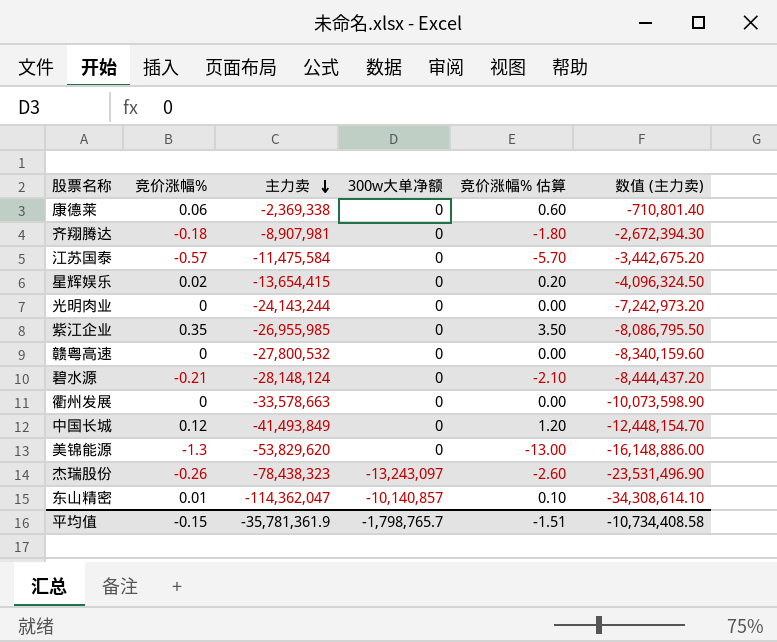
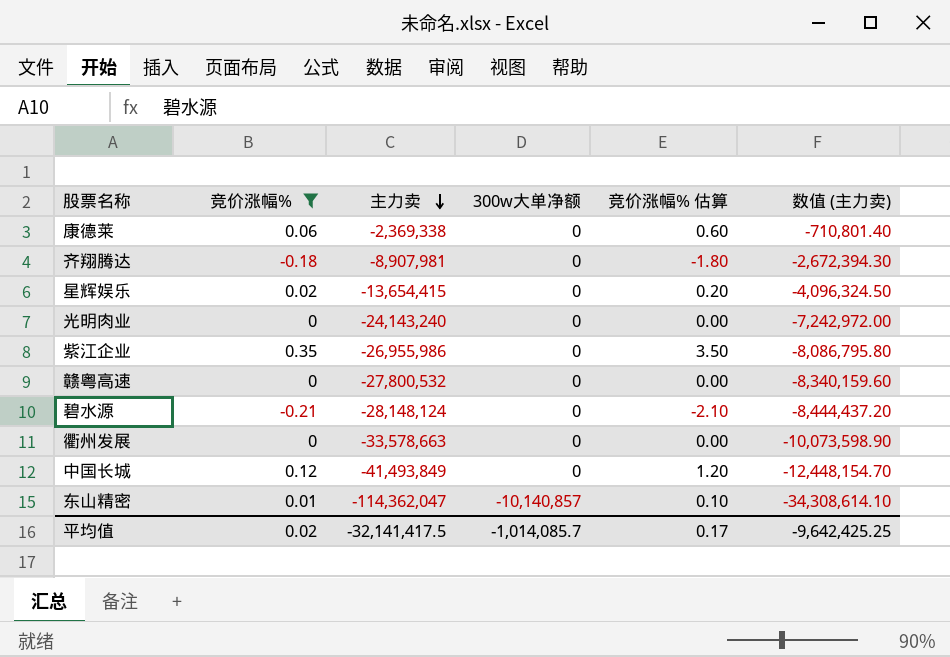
filter: none -> 竞价涨幅% >= -0.21
光明肉业 | 主力卖: -24,143,244 -> -24,143,240
光明肉业 | 数值 (主力卖): -7,242,973.20 -> -7,242,972.00
紫江企业 | 主力卖: -26,955,985 -> -26,955,986
紫江企业 | 数值 (主力卖): -8,086,795.50 -> -8,086,795.80
平均值 | 竞价涨幅%: -0.15 -> 0.02
平均值 | 主力卖: -35,781,361.9 -> -32,141,417.5
平均值 | 300w大单净额: -1,798,765.7 -> -1,014,085.7
平均值 | 竞价涨幅% 估算: -1.51 -> 0.17
平均值 | 数值 (主力卖): -10,734,408.58 -> -9,642,425.25

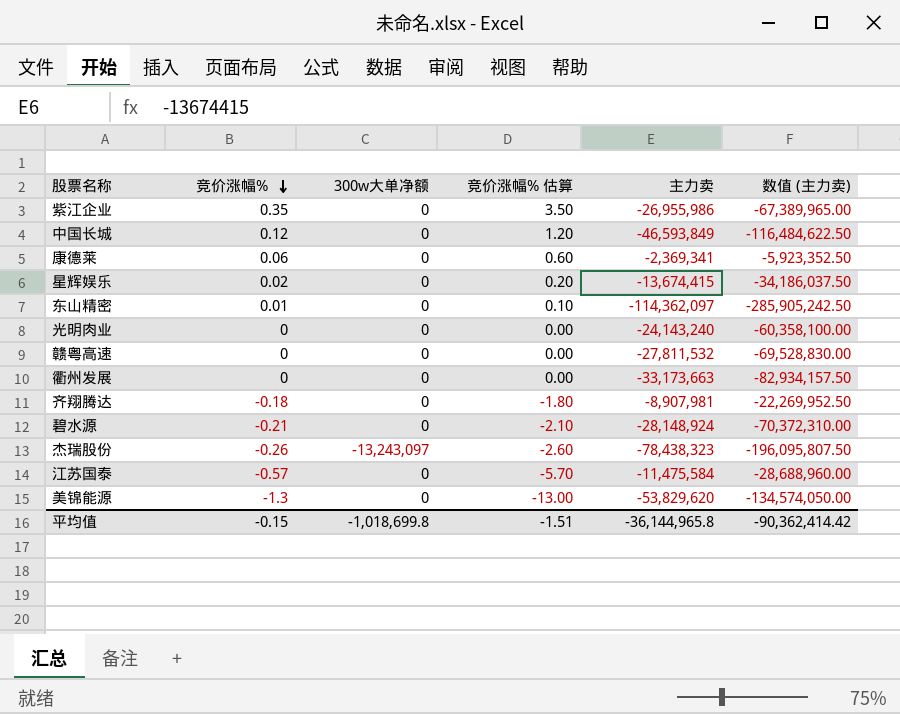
filter: 竞价涨幅% >= -0.21 -> none
row order: 主力卖 descending -> 竞价涨幅% descending
column 主力卖 | position: 3 -> 5
column 数值 (主力卖) | formula: [主力卖] * 0.3 -> [主力卖] * 2.5
中国长城 | 主力卖: -41,493,849 -> -46,593,849
康德莱 | 主力卖: -2,369,338 -> -2,369,341
星辉娱乐 | 主力卖: -13,654,415 -> -13,674,415
东山精密 | 300w大单净额: -10,140,857 -> 0
东山精密 | 主力卖: -114,362,047 -> -114,362,097
赣粤高速 | 主力卖: -27,800,532 -> -27,811,532
衢州发展 | 主力卖: -33,578,663 -> -33,173,663
碧水源 | 主力卖: -28,148,124 -> -28,148,924
平均值 | 竞价涨幅%: 0.02 -> -0.15
平均值 | 300w大单净额: -1,014,085.7 -> -1,018,699.8
平均值 | 竞价涨幅% 估算: 0.17 -> -1.51
平均值 | 主力卖: -32,141,417.5 -> -36,144,965.8
平均值 | 数值 (主力卖): -9,642,425.25 -> -90,362,414.42

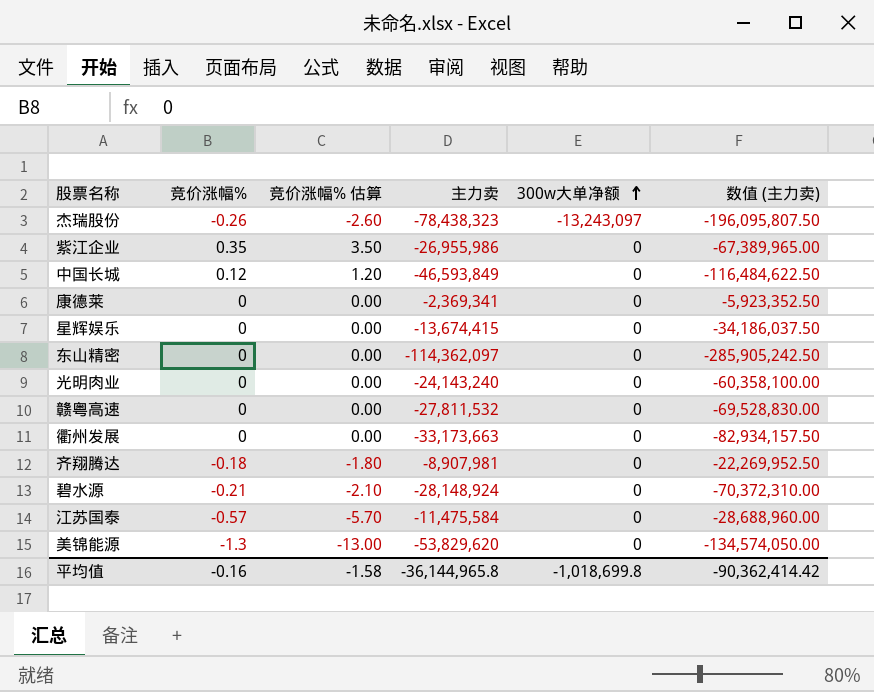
row order: 竞价涨幅% descending -> 300w大单净额 ascending
column 300w大单净额 | position: 3 -> 5
康德莱 | 竞价涨幅%: 0.06 -> 0
康德莱 | 竞价涨幅% 估算: 0.60 -> 0.00
星辉娱乐 | 竞价涨幅%: 0.02 -> 0
星辉娱乐 | 竞价涨幅% 估算: 0.20 -> 0.00
东山精密 | 竞价涨幅%: 0.01 -> 0
东山精密 | 竞价涨幅% 估算: 0.10 -> 0.00
平均值 | 竞价涨幅%: -0.15 -> -0.16
平均值 | 竞价涨幅% 估算: -1.51 -> -1.58

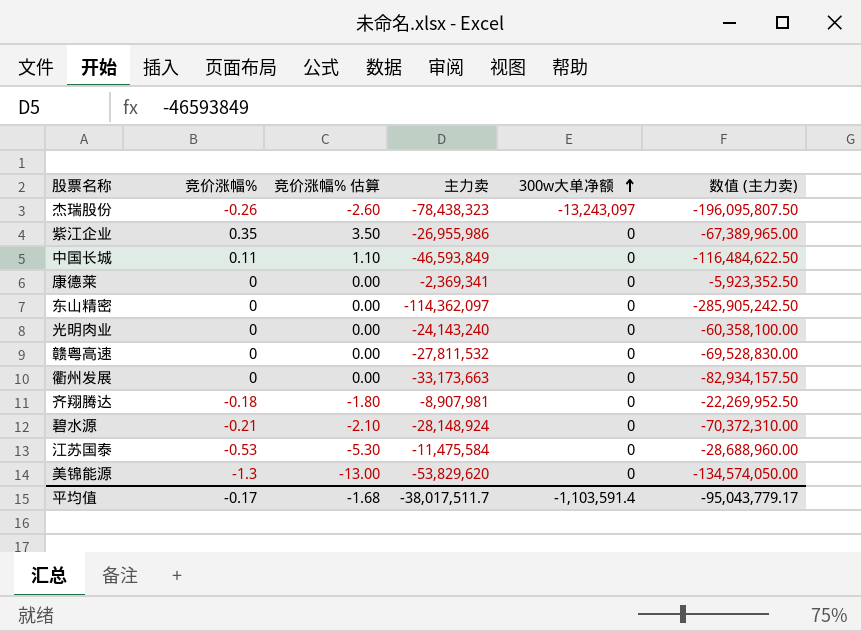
row 星辉娱乐: 0 | 0.00 | -13,674,415 | 0 | -34,186,037.50 -> none
中国长城 | 竞价涨幅%: 0.12 -> 0.11
中国长城 | 竞价涨幅% 估算: 1.20 -> 1.10
江苏国泰 | 竞价涨幅%: -0.57 -> -0.53
江苏国泰 | 竞价涨幅% 估算: -5.70 -> -5.30
平均值 | 竞价涨幅%: -0.16 -> -0.17
平均值 | 竞价涨幅% 估算: -1.58 -> -1.68
平均值 | 主力卖: -36,144,965.8 -> -38,017,511.7
平均值 | 300w大单净额: -1,018,699.8 -> -1,103,591.4
平均值 | 数值 (主力卖): -90,362,414.42 -> -95,043,779.17

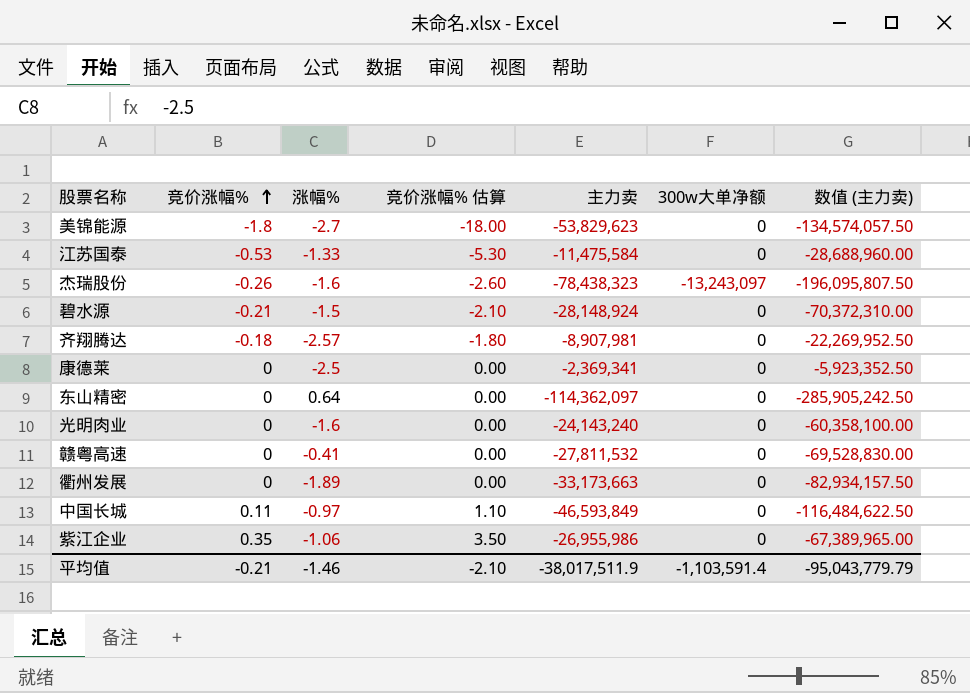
row order: 300w大单净额 ascending -> 竞价涨幅% ascending
column 涨幅% | position: none -> 3
美锦能源 | 竞价涨幅%: -1.3 -> -1.8
美锦能源 | 竞价涨幅% 估算: -13.00 -> -18.00
美锦能源 | 主力卖: -53,829,620 -> -53,829,623
美锦能源 | 数值 (主力卖): -134,574,050.00 -> -134,574,057.50
平均值 | 竞价涨幅%: -0.17 -> -0.21
平均值 | 竞价涨幅% 估算: -1.68 -> -2.10
平均值 | 主力卖: -38,017,511.7 -> -38,017,511.9
平均值 | 数值 (主力卖): -95,043,779.17 -> -95,043,779.79

